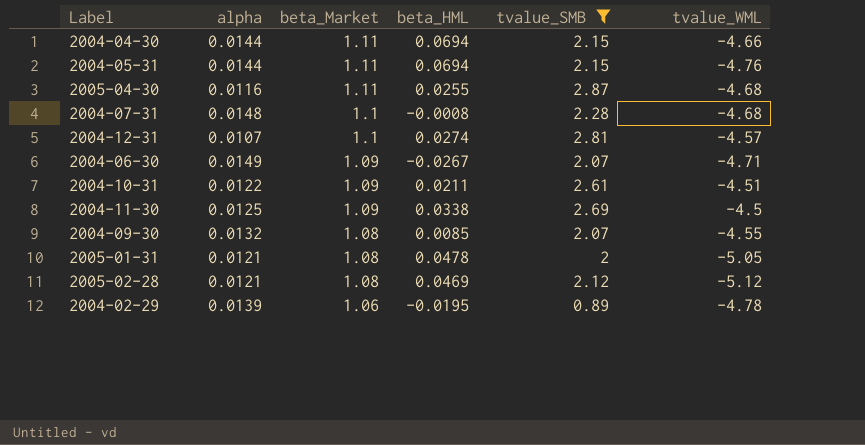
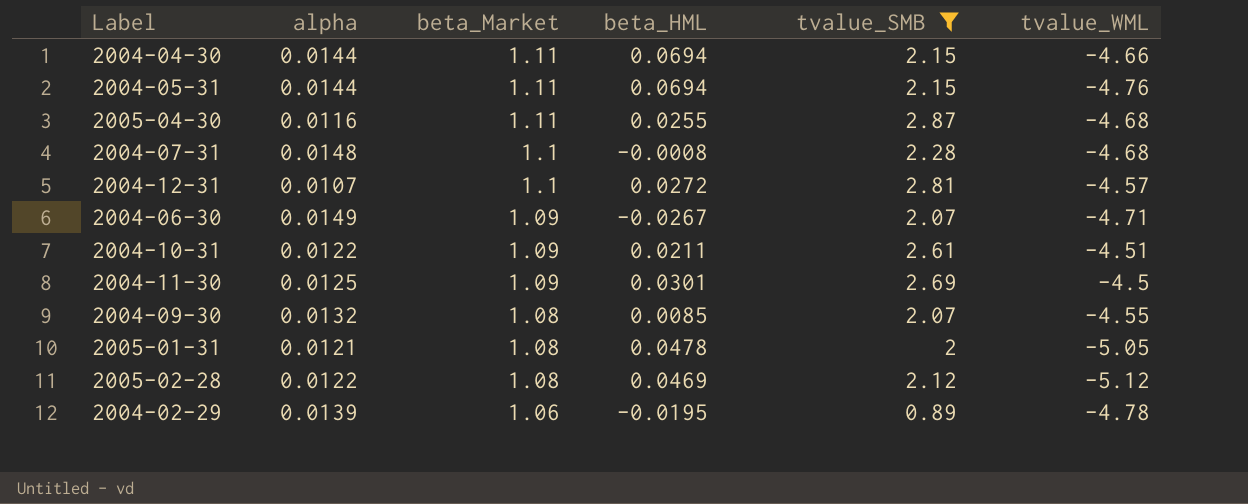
2004-12-31 | beta_HML: 0.0274 -> 0.0272
2004-11-30 | beta_HML: 0.0338 -> 0.0301
2005-02-28 | alpha: 0.0121 -> 0.0122

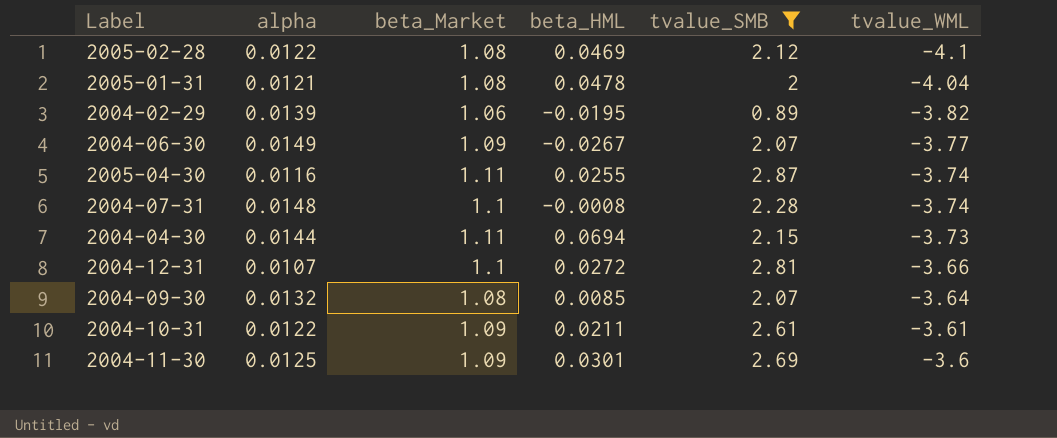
row order: beta_Market descending -> tvalue_WML ascending
row 2004-05-31: 0.0144 | 1.11 | 0.0694 | 2.15 | -4.76 -> none
2005-02-28 | tvalue_WML: -5.12 -> -4.1
2005-01-31 | tvalue_WML: -5.05 -> -4.04
2004-02-29 | tvalue_WML: -4.78 -> -3.82
2004-06-30 | tvalue_WML: -4.71 -> -3.77
2005-04-30 | tvalue_WML: -4.68 -> -3.74
2004-07-31 | tvalue_WML: -4.68 -> -3.74
2004-04-30 | tvalue_WML: -4.66 -> -3.73
2004-12-31 | tvalue_WML: -4.57 -> -3.66
2004-09-30 | tvalue_WML: -4.55 -> -3.64
2004-10-31 | tvalue_WML: -4.51 -> -3.61
2004-11-30 | tvalue_WML: -4.5 -> -3.6

